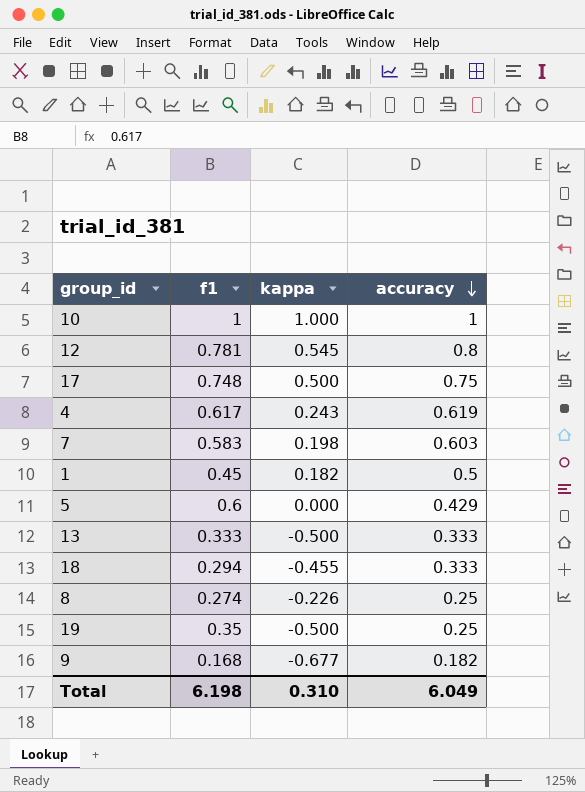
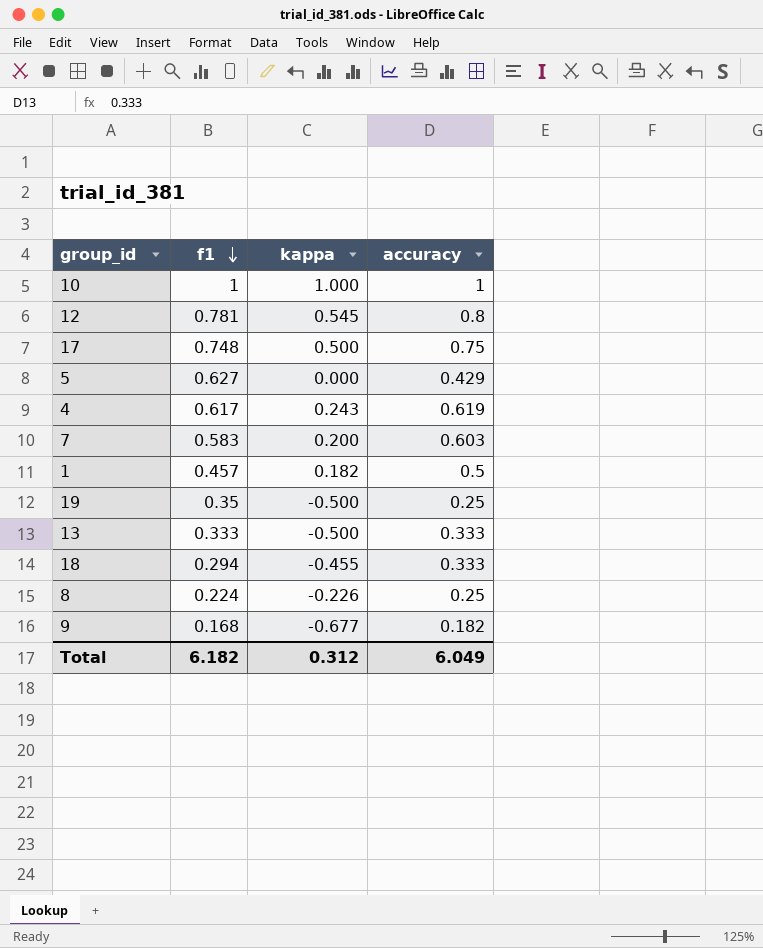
row order: accuracy descending -> f1 descending
5 | f1: 0.6 -> 0.627
7 | kappa: 0.198 -> 0.200
1 | f1: 0.45 -> 0.457
8 | f1: 0.274 -> 0.224
Total | f1: 6.198 -> 6.182
Total | kappa: 0.310 -> 0.312

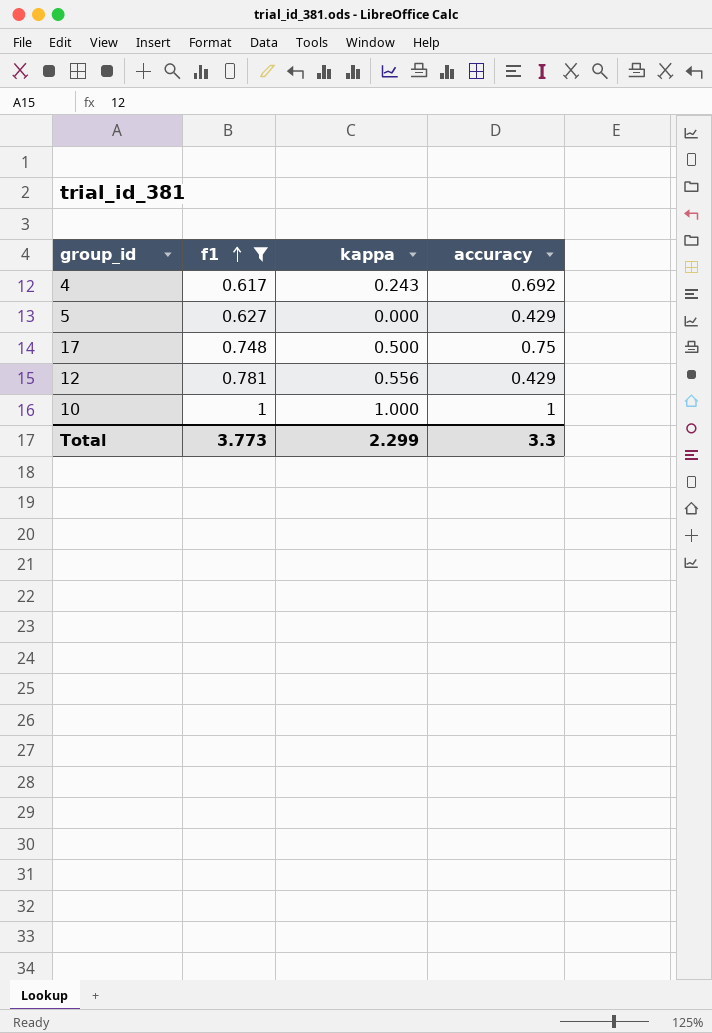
filter: none -> f1 >= 0.617
row order: f1 descending -> f1 ascending
4 | accuracy: 0.619 -> 0.692
12 | kappa: 0.545 -> 0.556
12 | accuracy: 0.8 -> 0.429
Total | f1: 6.182 -> 3.773
Total | kappa: 0.312 -> 2.299
Total | accuracy: 6.049 -> 3.3

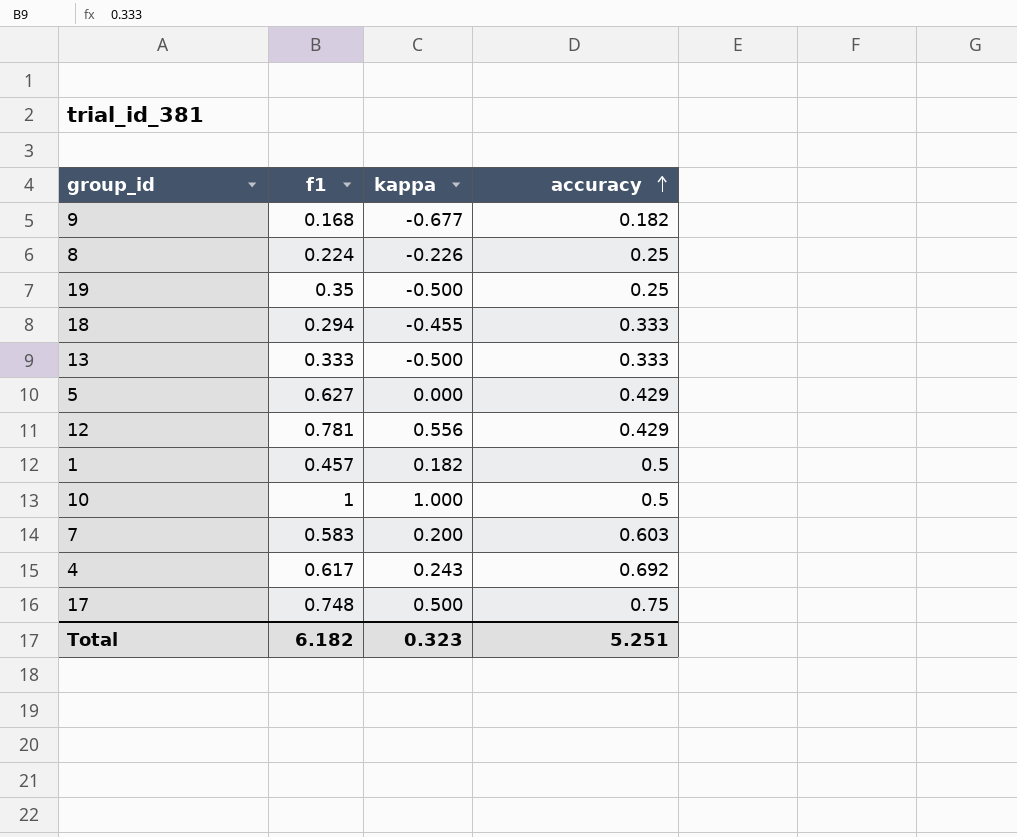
filter: f1 >= 0.617 -> none
row order: f1 ascending -> accuracy ascending
10 | accuracy: 1 -> 0.5
Total | f1: 3.773 -> 6.182
Total | kappa: 2.299 -> 0.323
Total | accuracy: 3.3 -> 5.251

